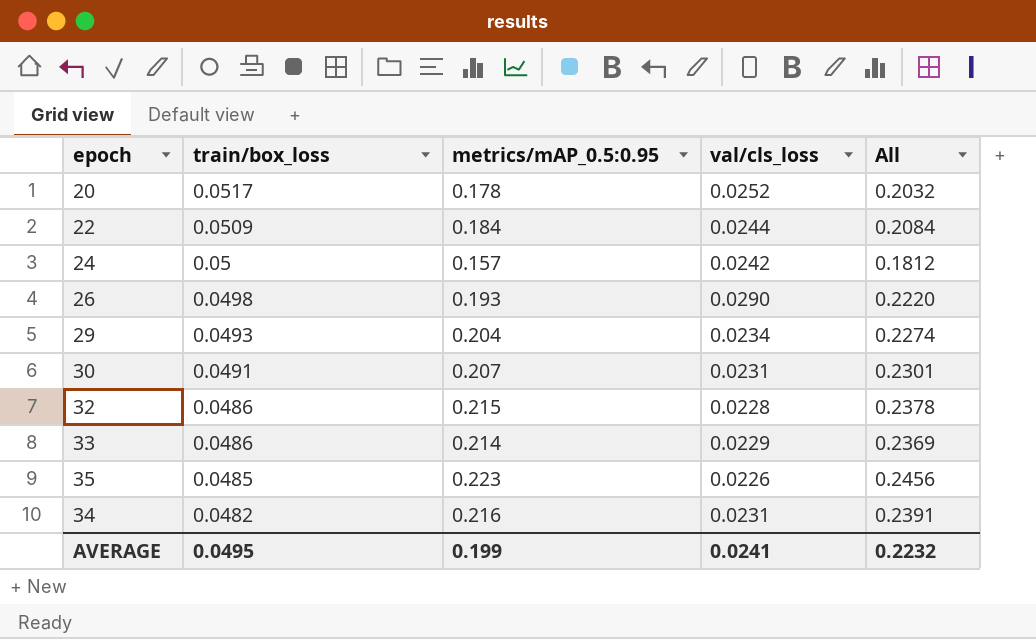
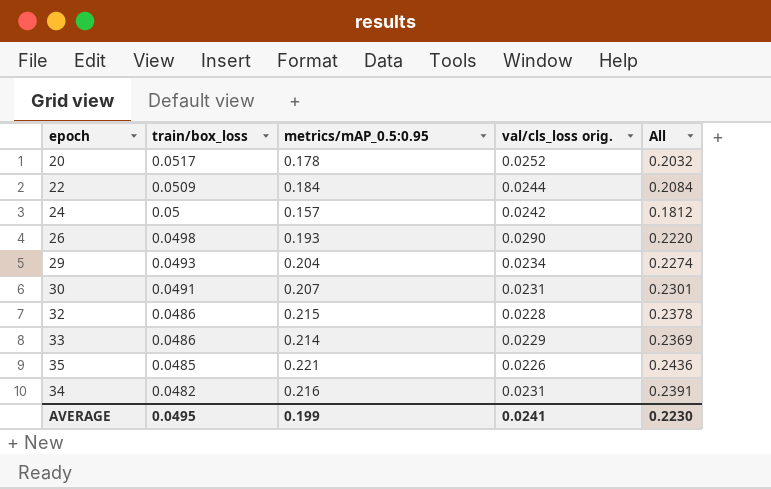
column name: val/cls_loss -> val/cls_loss orig.
35 | metrics/mAP_0.5:0.95: 0.223 -> 0.221
35 | All: 0.2456 -> 0.2436
AVERAGE | All: 0.2232 -> 0.2230

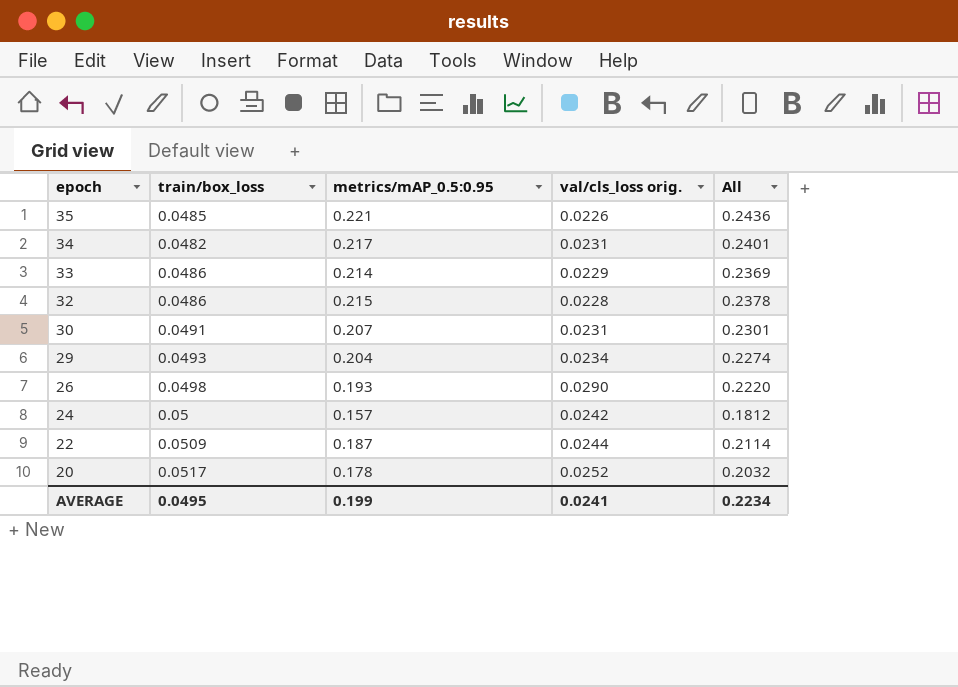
row order: train/box_loss descending -> epoch descending
34 | metrics/mAP_0.5:0.95: 0.216 -> 0.217
34 | All: 0.2391 -> 0.2401
22 | metrics/mAP_0.5:0.95: 0.184 -> 0.187
22 | All: 0.2084 -> 0.2114
AVERAGE | All: 0.2230 -> 0.2234

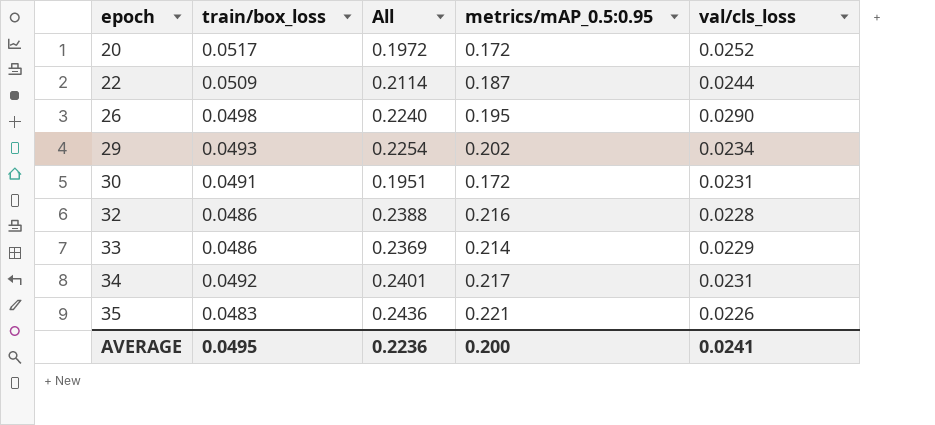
row order: epoch descending -> epoch ascending
column All | position: 5 -> 3
column name: val/cls_loss orig. -> val/cls_loss
row 24: 0.05 | 0.157 | 0.0242 | 0.1812 -> none
20 | All: 0.2032 -> 0.1972
20 | metrics/mAP_0.5:0.95: 0.178 -> 0.172
26 | All: 0.2220 -> 0.2240
26 | metrics/mAP_0.5:0.95: 0.193 -> 0.195
29 | All: 0.2274 -> 0.2254
29 | metrics/mAP_0.5:0.95: 0.204 -> 0.202
30 | All: 0.2301 -> 0.1951
30 | metrics/mAP_0.5:0.95: 0.207 -> 0.172
32 | All: 0.2378 -> 0.2388
32 | metrics/mAP_0.5:0.95: 0.215 -> 0.216
34 | train/box_loss: 0.0482 -> 0.0492
35 | train/box_loss: 0.0485 -> 0.0483
AVERAGE | All: 0.2234 -> 0.2236
AVERAGE | metrics/mAP_0.5:0.95: 0.199 -> 0.200

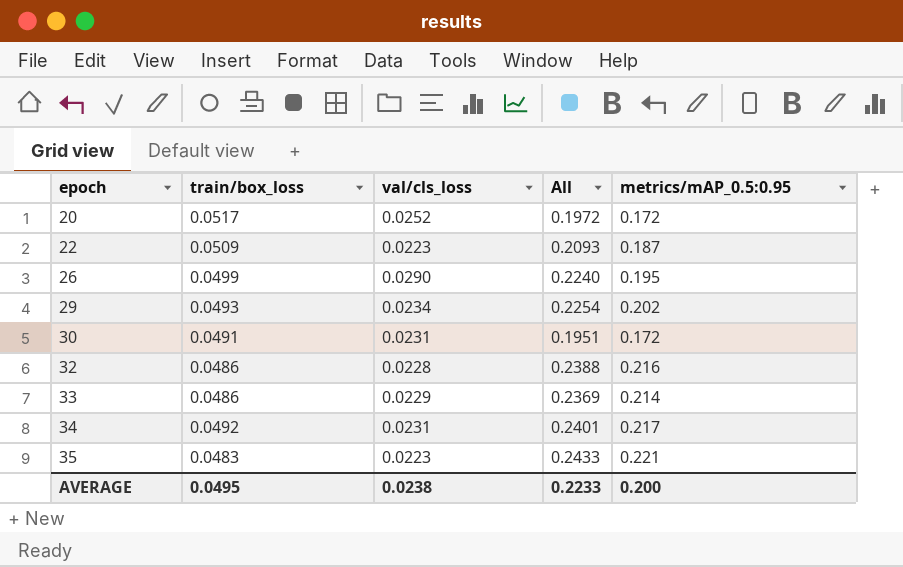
column val/cls_loss | position: 5 -> 3
22 | val/cls_loss: 0.0244 -> 0.0223
22 | All: 0.2114 -> 0.2093
26 | train/box_loss: 0.0498 -> 0.0499
35 | val/cls_loss: 0.0226 -> 0.0223
35 | All: 0.2436 -> 0.2433
AVERAGE | val/cls_loss: 0.0241 -> 0.0238
AVERAGE | All: 0.2236 -> 0.2233

